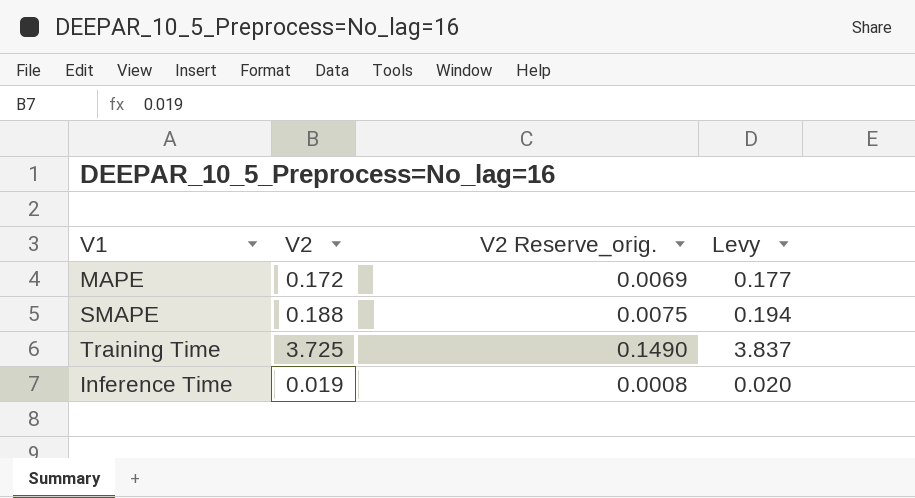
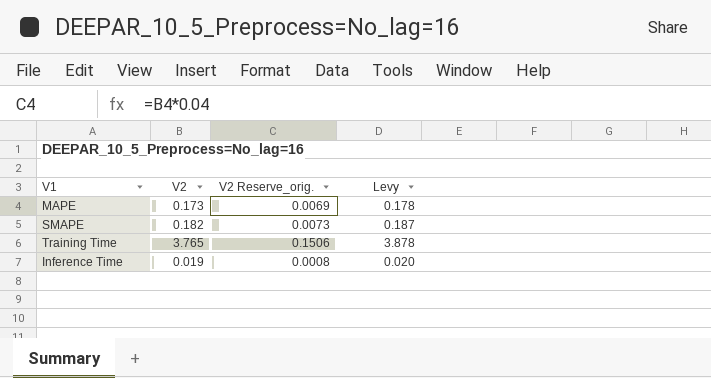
MAPE | V2: 0.172 -> 0.173
MAPE | Levy: 0.177 -> 0.178
SMAPE | V2: 0.188 -> 0.182
SMAPE | V2 Reserve_orig.: 0.0075 -> 0.0073
SMAPE | Levy: 0.194 -> 0.187
Training Time | V2: 3.725 -> 3.765
Training Time | V2 Reserve_orig.: 0.1490 -> 0.1506
Training Time | Levy: 3.837 -> 3.878

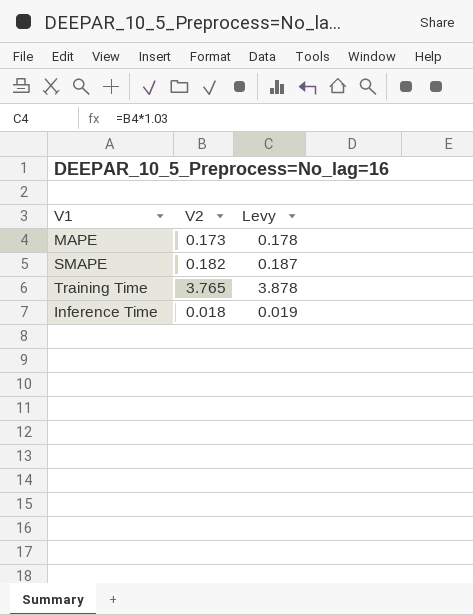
column V2 Reserve_orig. | formula: [V2] * 0.04 -> none
Inference Time | V2: 0.019 -> 0.018
Inference Time | Levy: 0.020 -> 0.019

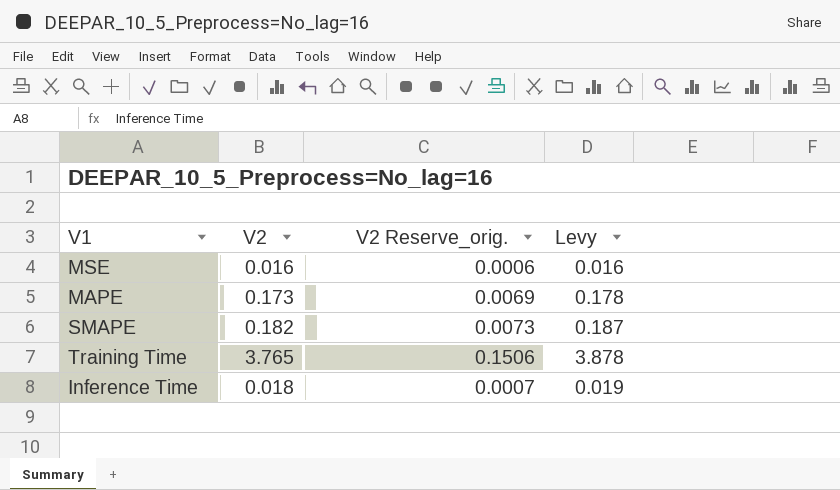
column V2 Reserve_orig. | formula: none -> [V2] * 0.04
row MSE: none -> 0.016 | 0.0006 | 0.016

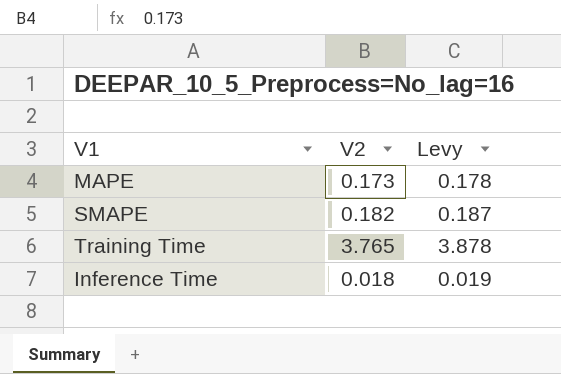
column V2 Reserve_orig. | formula: [V2] * 0.04 -> none
row MSE: 0.016 | 0.0006 | 0.016 -> none

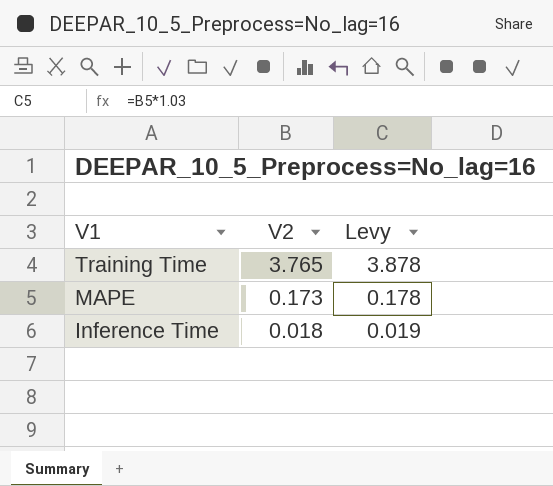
row order: none -> V1 descending
row SMAPE: 0.182 | 0.187 -> none

